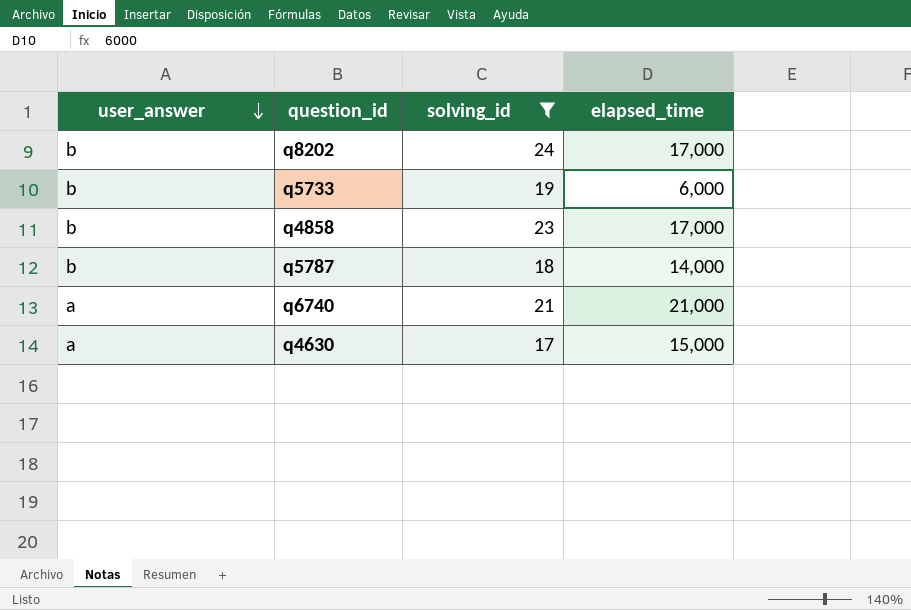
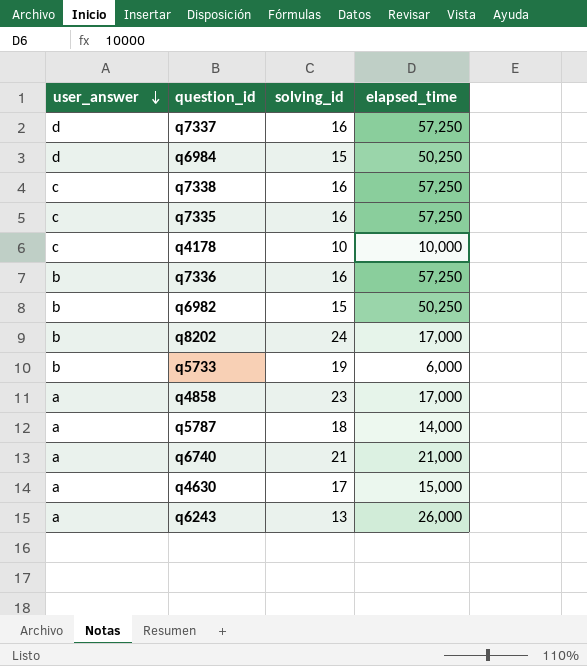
filter: solving_id >= 17 -> none
q4858 | user_answer: b -> a
q5787 | user_answer: b -> a

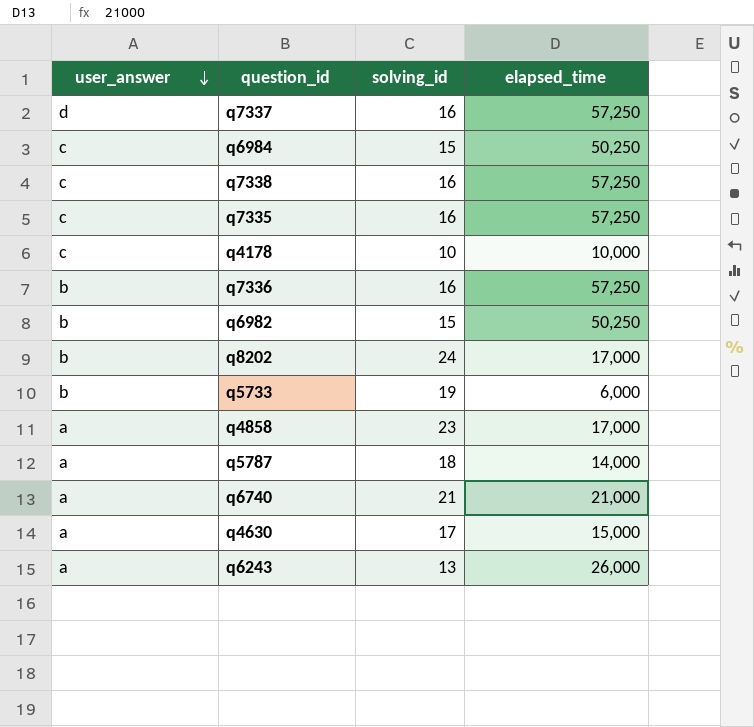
q6984 | user_answer: d -> c

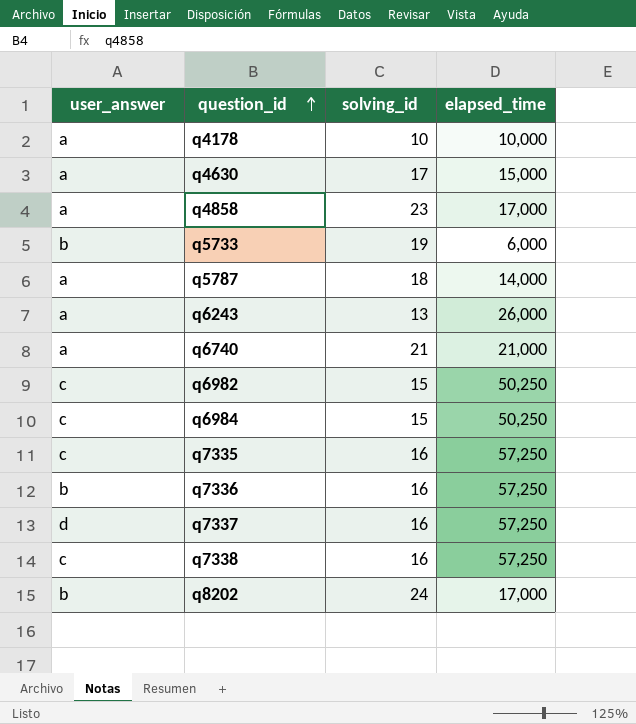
row order: user_answer descending -> question_id ascending
q4178 | user_answer: c -> a
q6982 | user_answer: b -> c

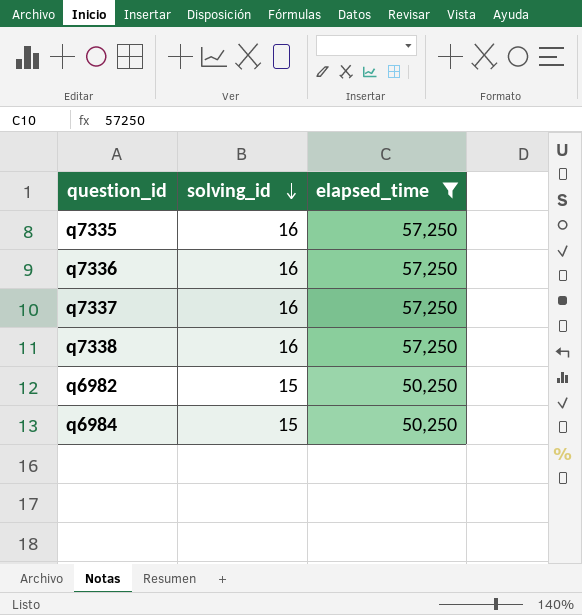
filter: none -> elapsed_time >= 50,250
row order: question_id ascending -> solving_id descending
column user_answer | position: 1 -> none

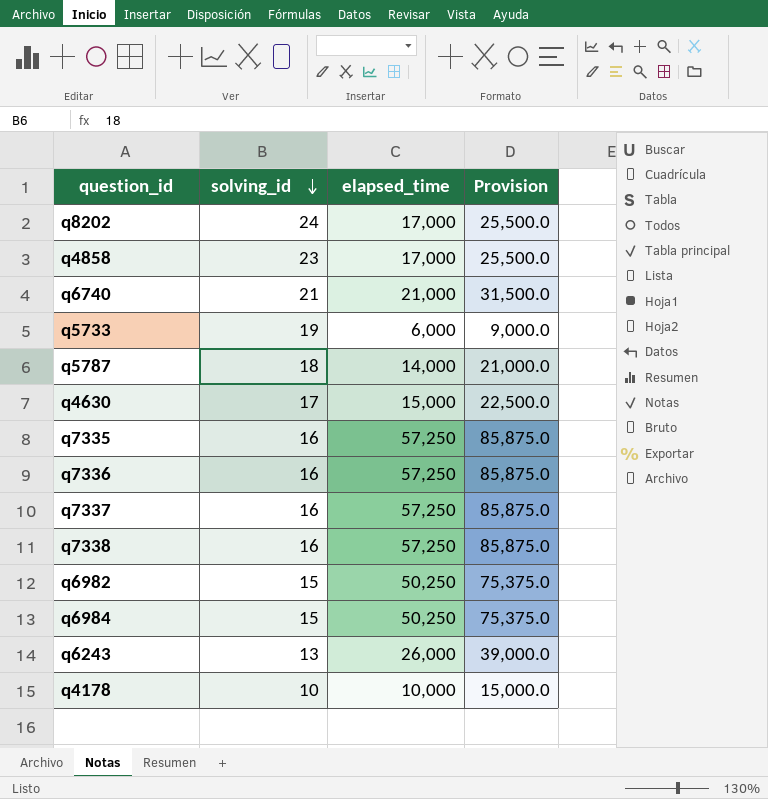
filter: elapsed_time >= 50,250 -> none
column Provision | formula: none -> [elapsed_time] * 1.5

